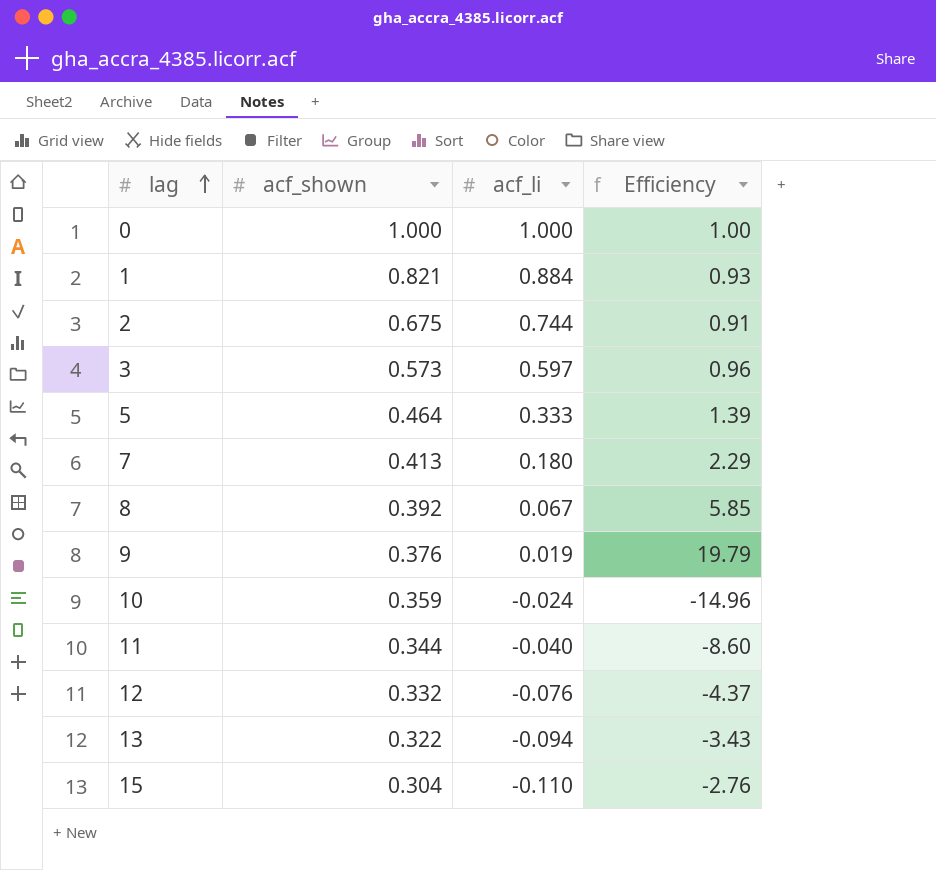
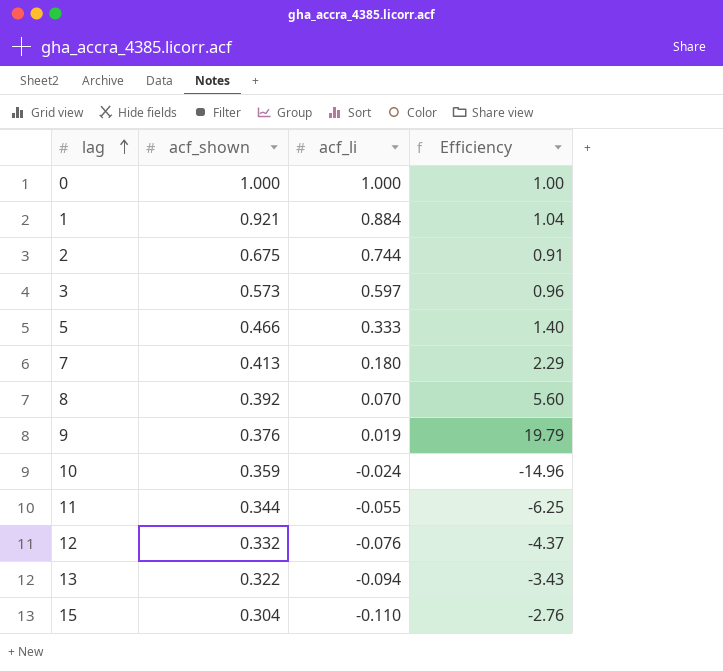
1 | acf_shown: 0.821 -> 0.921
1 | Efficiency: 0.93 -> 1.04
5 | acf_shown: 0.464 -> 0.466
5 | Efficiency: 1.39 -> 1.40
8 | acf_li: 0.067 -> 0.070
8 | Efficiency: 5.85 -> 5.60
11 | acf_li: -0.040 -> -0.055
11 | Efficiency: -8.60 -> -6.25

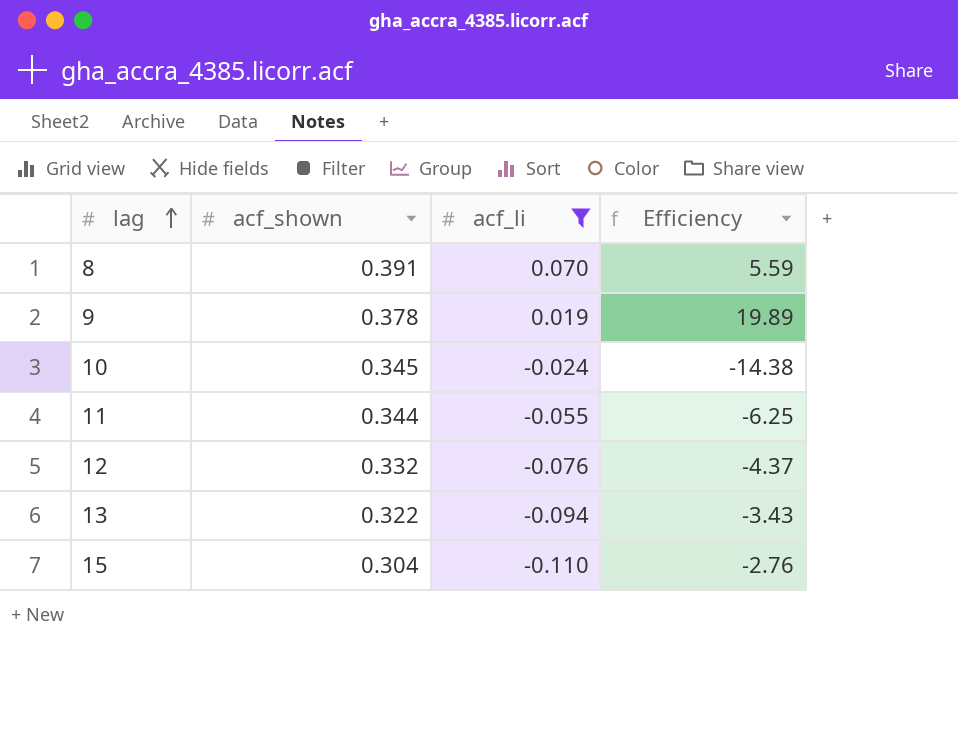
filter: none -> acf_li <= 0.070
8 | acf_shown: 0.392 -> 0.391
8 | Efficiency: 5.60 -> 5.59
9 | acf_shown: 0.376 -> 0.378
9 | Efficiency: 19.79 -> 19.89
10 | acf_shown: 0.359 -> 0.345
10 | Efficiency: -14.96 -> -14.38

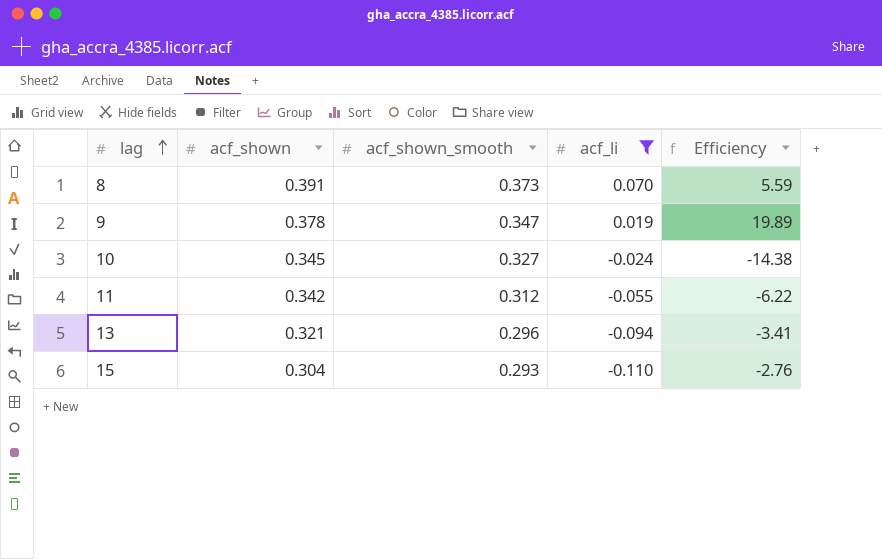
column acf_shown_smooth | position: none -> 3
row 12: 0.332 | -0.076 | -4.37 -> none
11 | acf_shown: 0.344 -> 0.342
11 | Efficiency: -6.25 -> -6.22
13 | acf_shown: 0.322 -> 0.321
13 | Efficiency: -3.43 -> -3.41

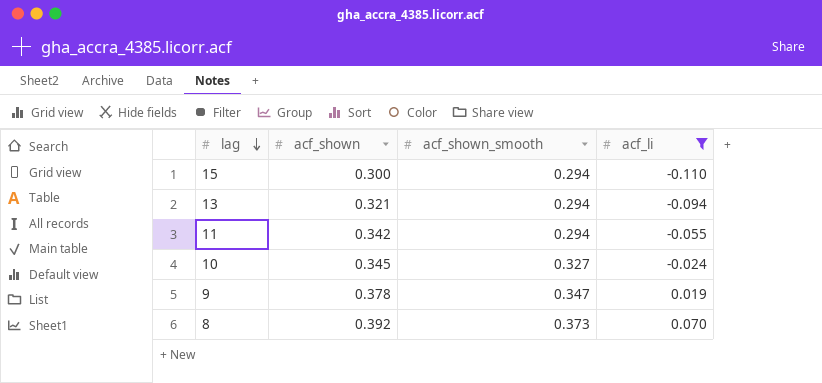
row order: lag ascending -> lag descending
column Efficiency | formula: [acf_shown] / [acf_li] -> none
15 | acf_shown: 0.304 -> 0.300
15 | acf_shown_smooth: 0.293 -> 0.294
13 | acf_shown_smooth: 0.296 -> 0.294
11 | acf_shown_smooth: 0.312 -> 0.294
8 | acf_shown: 0.391 -> 0.392

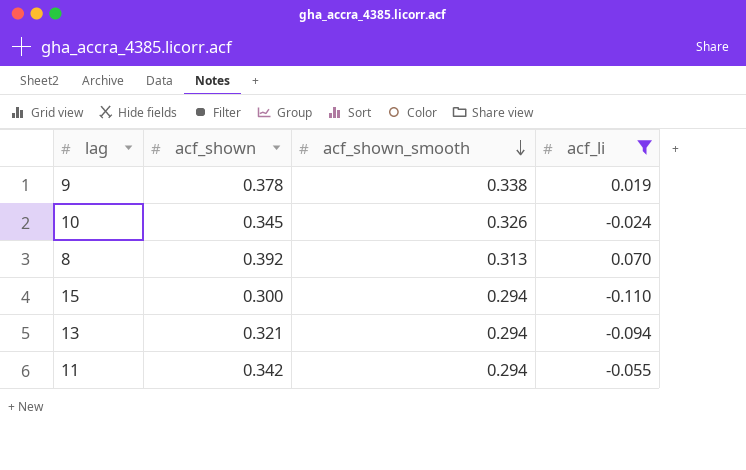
row order: lag descending -> acf_shown_smooth descending
9 | acf_shown_smooth: 0.347 -> 0.338
10 | acf_shown_smooth: 0.327 -> 0.326
8 | acf_shown_smooth: 0.373 -> 0.313

